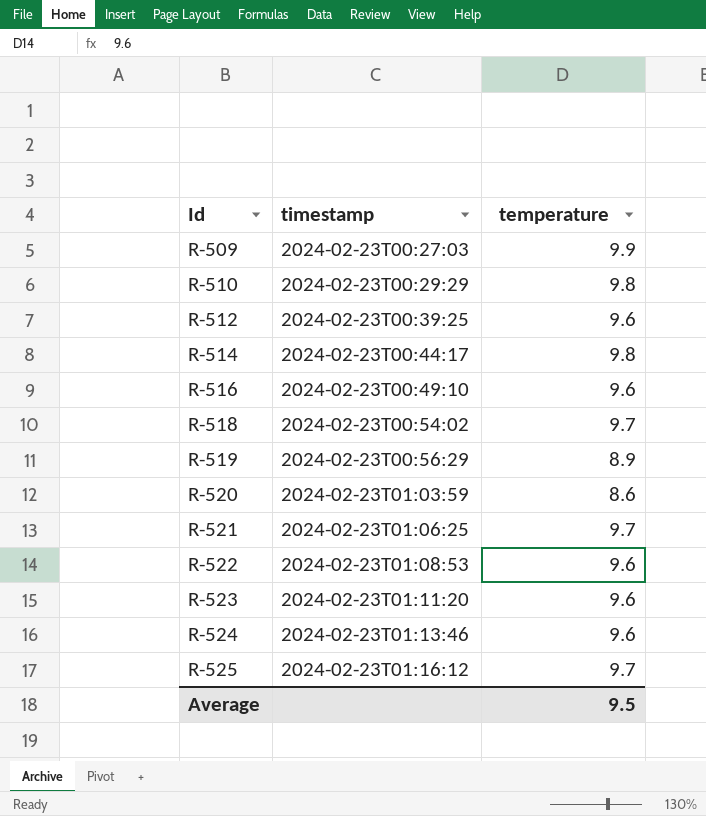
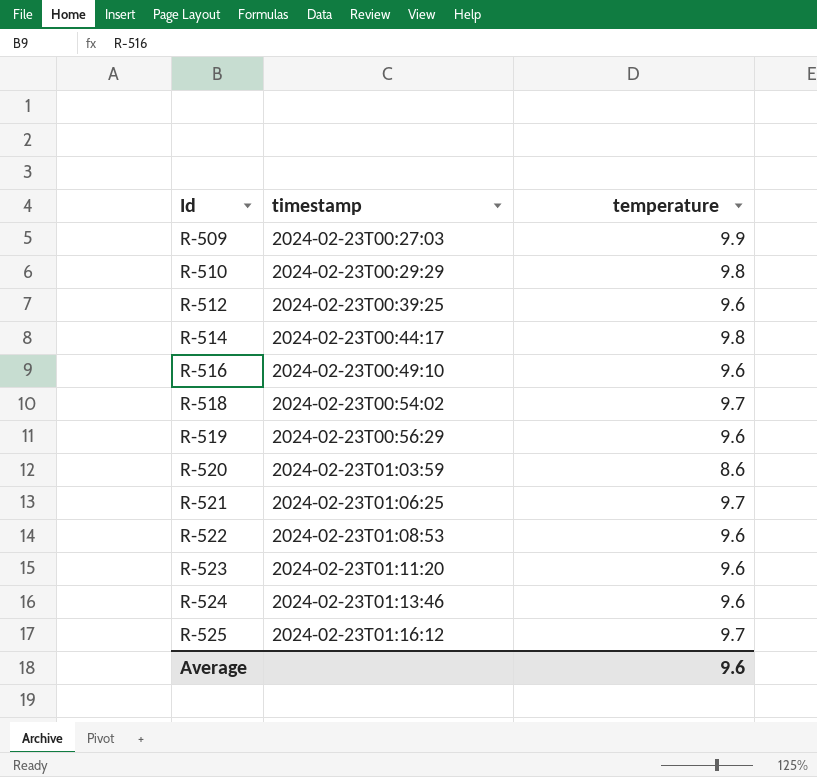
R-519 | temperature: 8.9 -> 9.6
Average | temperature: 9.5 -> 9.6

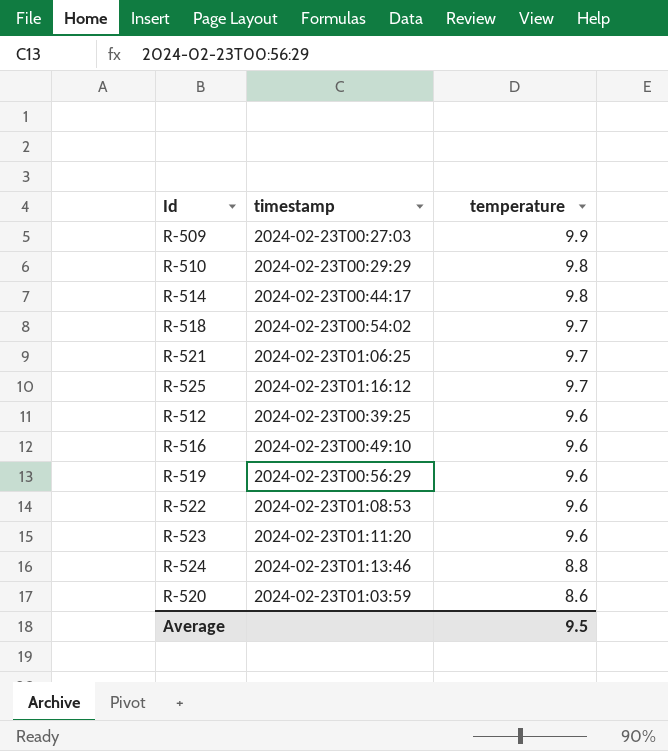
row order: Id ascending -> temperature descending
R-524 | temperature: 9.6 -> 8.8
Average | temperature: 9.6 -> 9.5

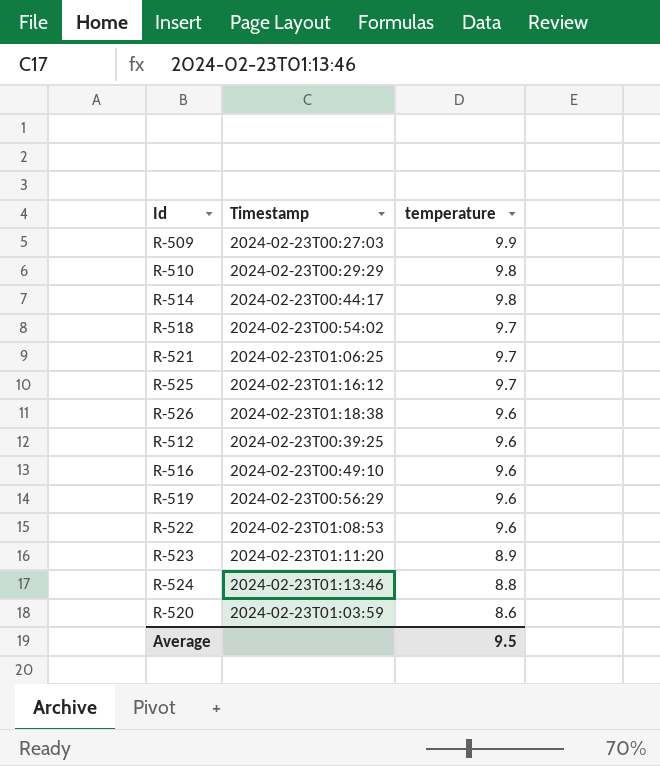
column name: timestamp -> Timestamp
row R-526: none -> 2024-02-23T01:18:38 | 9.6
R-523 | temperature: 9.6 -> 8.9

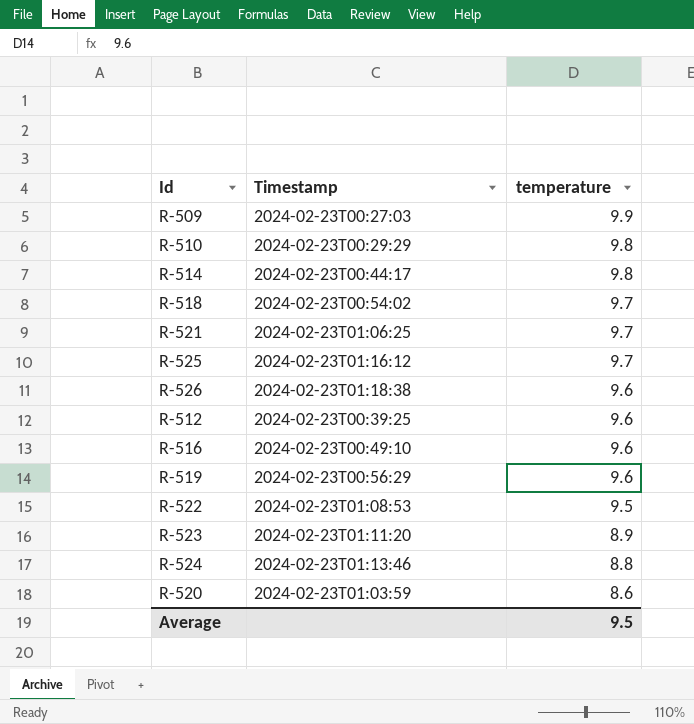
R-522 | temperature: 9.6 -> 9.5

